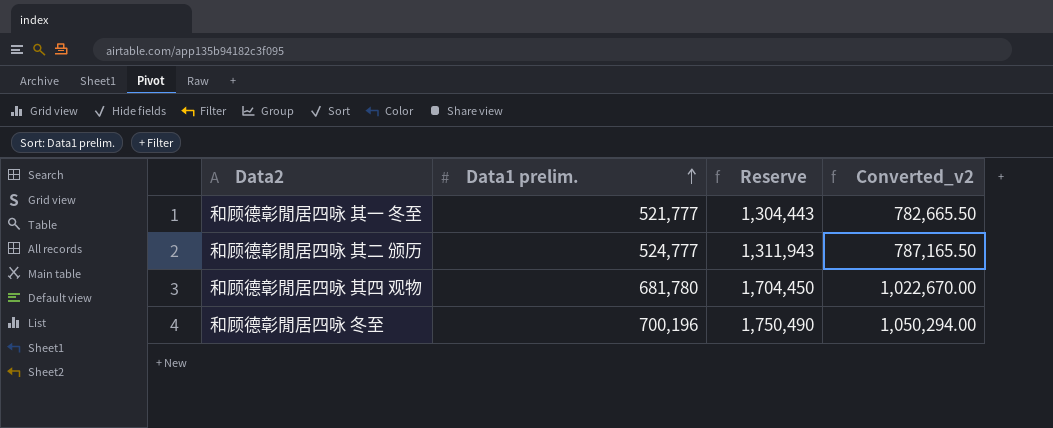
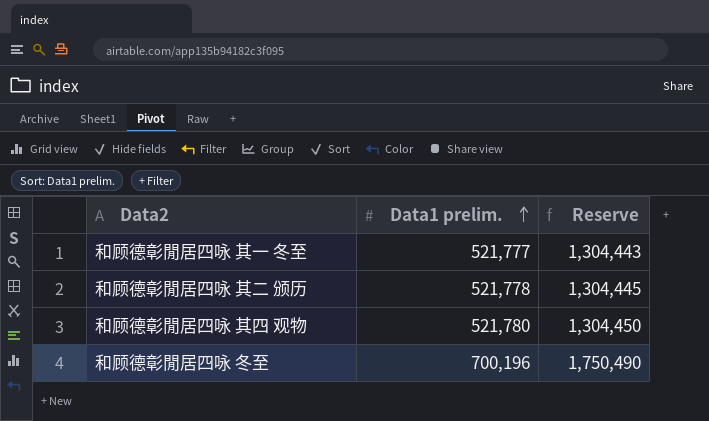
column Converted_v2 | formula: [Data1 prelim.] * 1.5 -> none
和顾德彰閒居四咏 其二 颁历 | Data1 prelim.: 524,777 -> 521,778
和顾德彰閒居四咏 其二 颁历 | Reserve: 1,311,943 -> 1,304,445
和顾德彰閒居四咏 其四 观物 | Data1 prelim.: 681,780 -> 521,780
和顾德彰閒居四咏 其四 观物 | Reserve: 1,704,450 -> 1,304,450

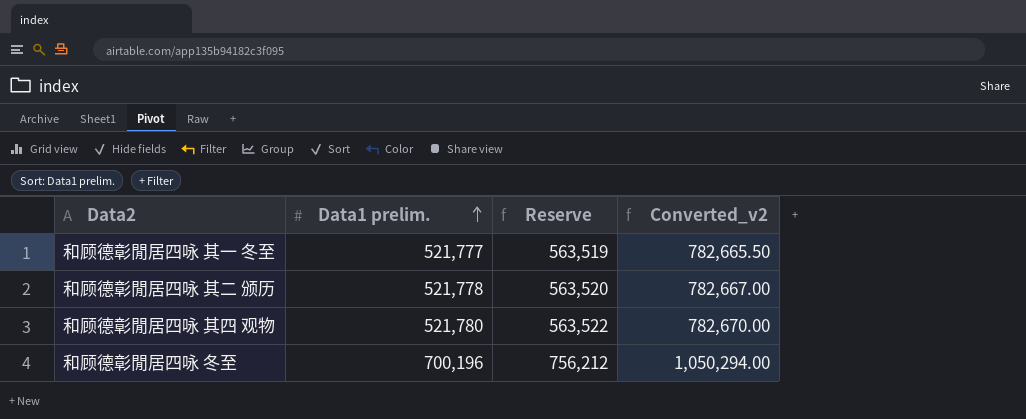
column Reserve | formula: [Data1 prelim.] * 2.5 -> [Data1 prelim.] * 1.08
column Converted_v2 | formula: none -> [Data1 prelim.] * 1.5

